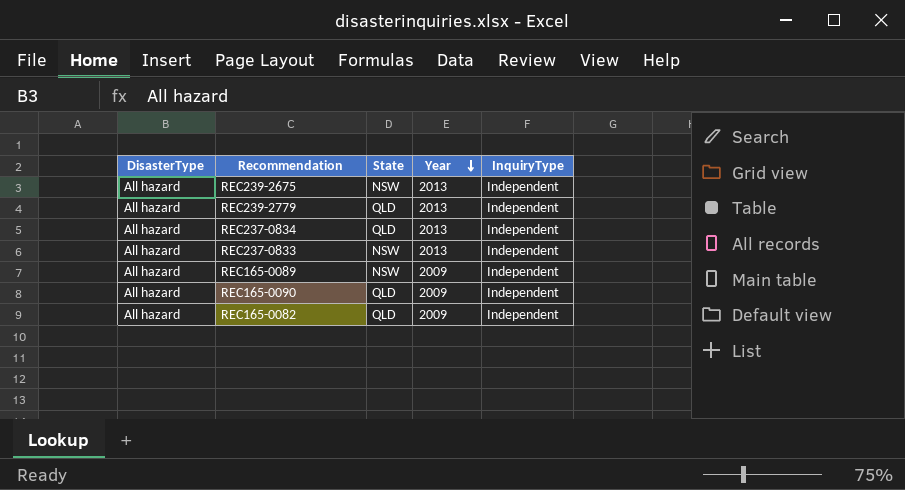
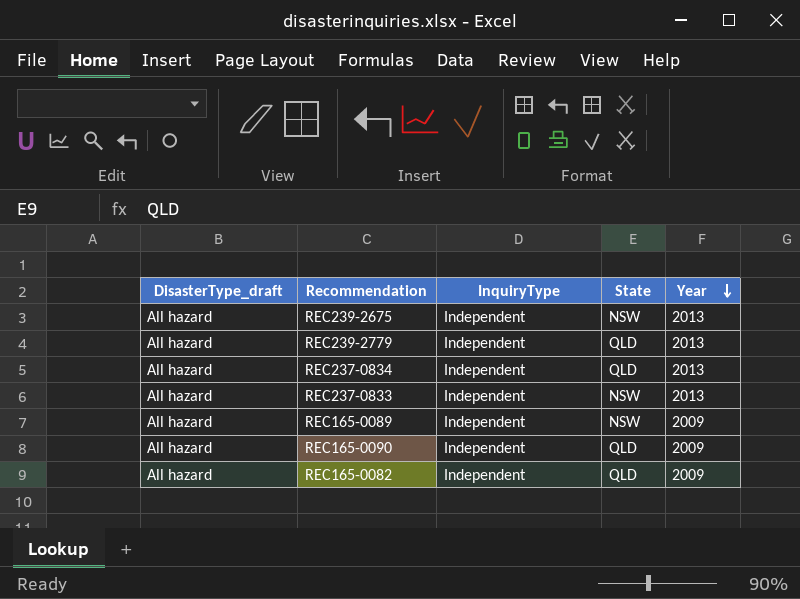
column name: DisasterType -> DisasterType_draft
column InquiryType | position: 5 -> 3

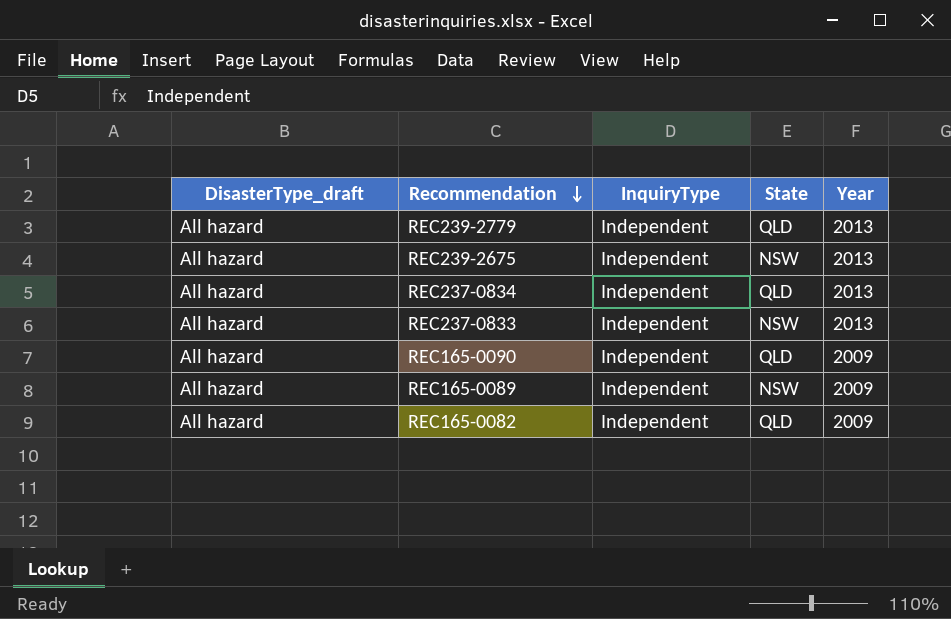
row order: Year descending -> Recommendation descending

